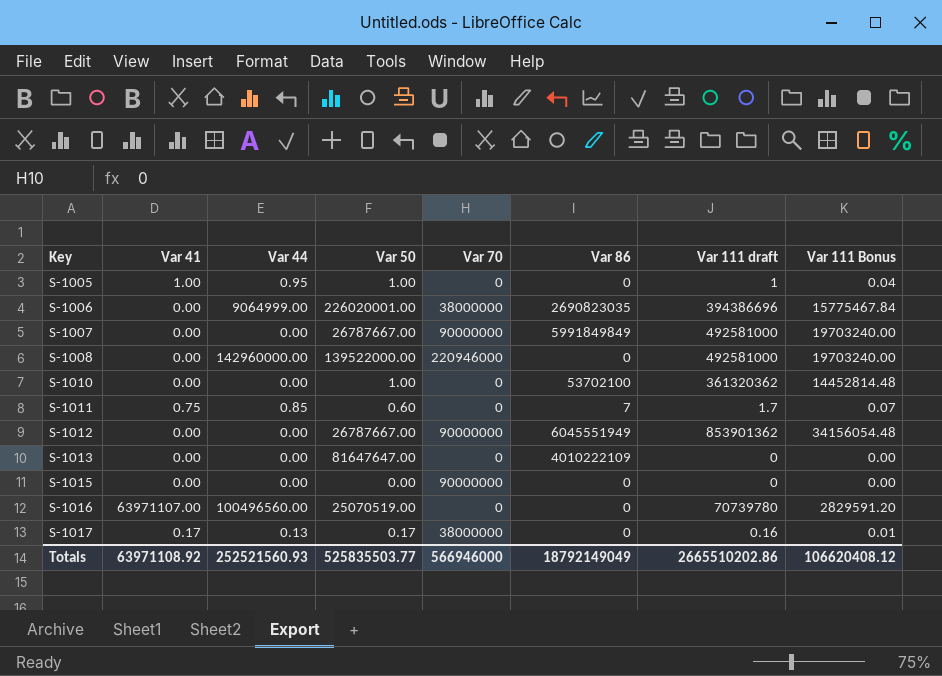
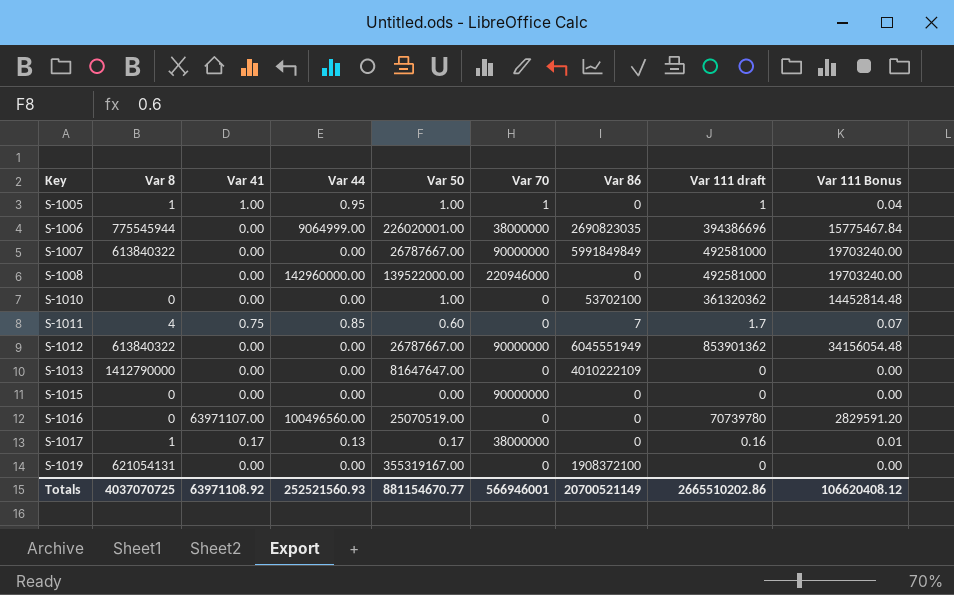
column Var 8 | position: none -> 2
S-1005 | Var 70: 0 -> 1
row S-1019: none -> 621054131 | 0.00 | 0.00 | 355319167.00 | 0 | 1908372100 | 0 | 0.00
Totals | Var 50: 525835503.77 -> 881154670.77
Totals | Var 70: 566946000 -> 566946001
Totals | Var 86: 18792149049 -> 20700521149

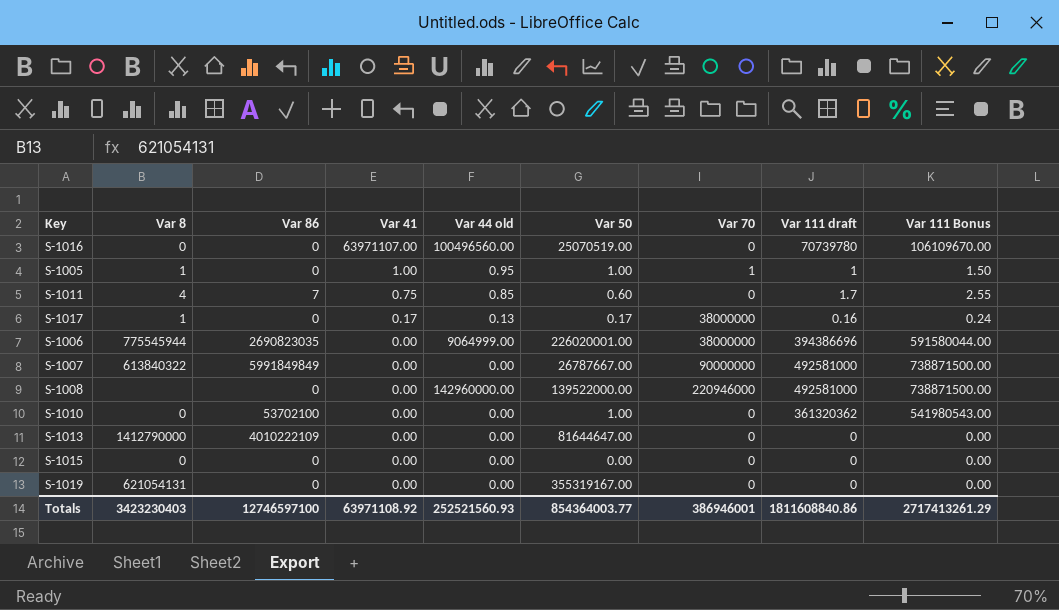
row order: Key ascending -> Var 41 descending
column Var 86 | position: 7 -> 3
column name: Var 44 -> Var 44 old
column Var 111 Bonus | formula: [Var 111 draft] * 0.04 -> [Var 111 draft] * 1.5
row S-1012: 613840322 | 0.00 | 0.00 | 26787667.00 | 90000000 | 6045551949 | 853901362 | 34156054.48 -> none
S-1013 | Var 50: 81647647.00 -> 81644647.00
S-1015 | Var 70: 90000000 -> 0
S-1019 | Var 86: 1908372100 -> 0
Totals | Var 8: 4037070725 -> 3423230403
Totals | Var 86: 20700521149 -> 12746597100
Totals | Var 50: 881154670.77 -> 854364003.77
Totals | Var 70: 566946001 -> 386946001
Totals | Var 111 draft: 2665510202.86 -> 1811608840.86
Totals | Var 111 Bonus: 106620408.12 -> 2717413261.29

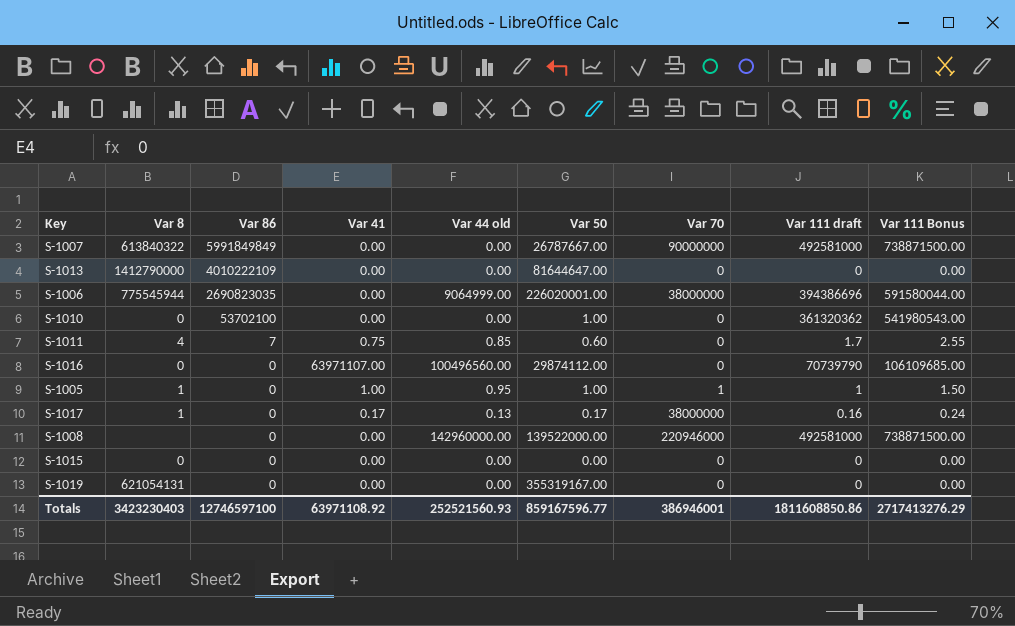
row order: Var 41 descending -> Var 86 descending
S-1016 | Var 50: 25070519.00 -> 29874112.00
S-1016 | Var 111 draft: 70739780 -> 70739790
S-1016 | Var 111 Bonus: 106109670.00 -> 106109685.00
Totals | Var 50: 854364003.77 -> 859167596.77
Totals | Var 111 draft: 1811608840.86 -> 1811608850.86
Totals | Var 111 Bonus: 2717413261.29 -> 2717413276.29

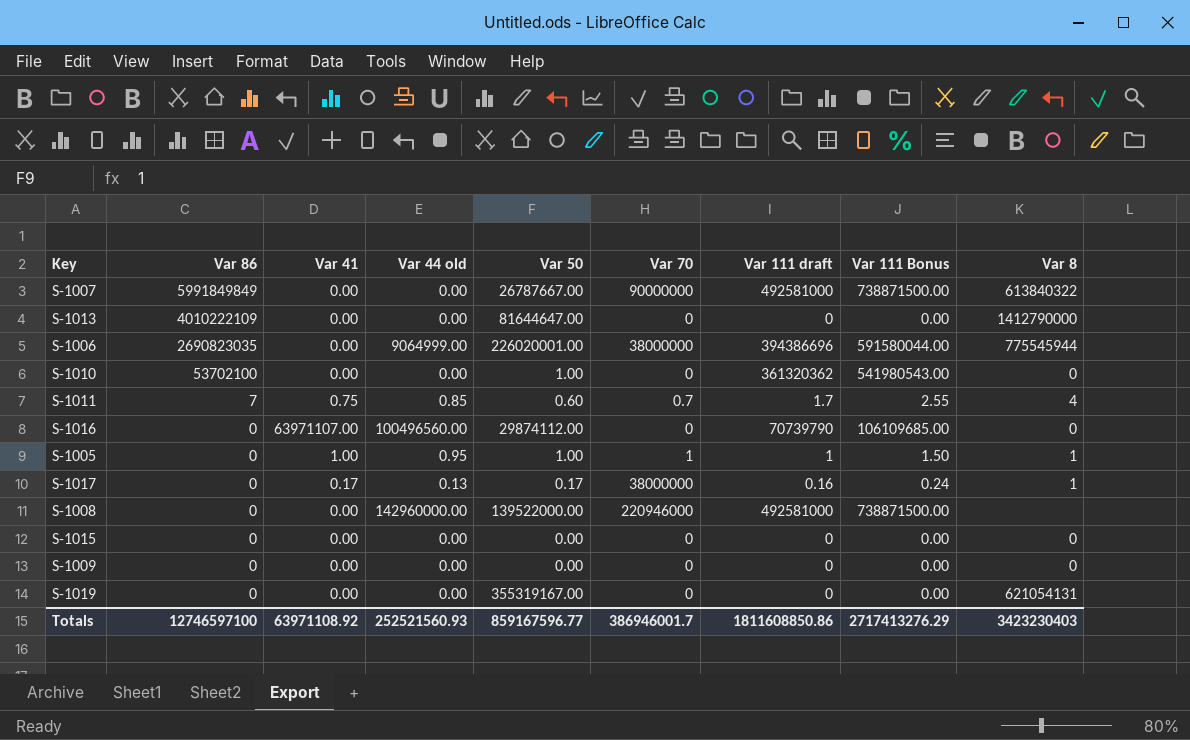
column Var 8 | position: 2 -> 9
S-1011 | Var 70: 0 -> 0.7
row S-1009: none -> 0 | 0.00 | 0.00 | 0.00 | 0 | 0 | 0.00 | 0
Totals | Var 70: 386946001 -> 386946001.7

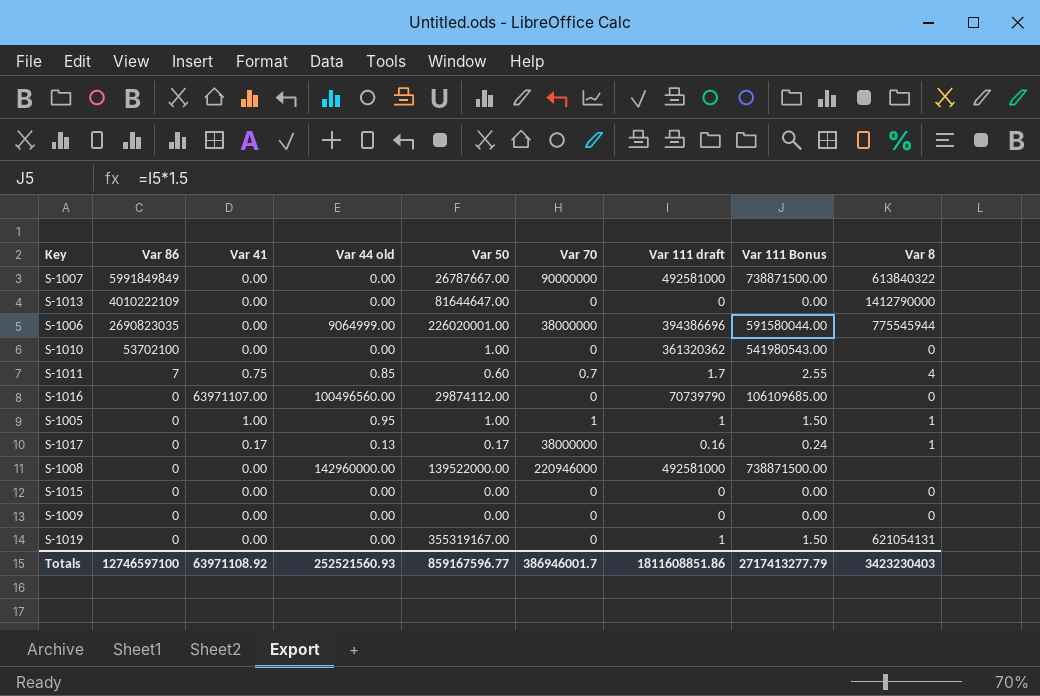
S-1019 | Var 111 draft: 0 -> 1
S-1019 | Var 111 Bonus: 0.00 -> 1.50
Totals | Var 111 draft: 1811608850.86 -> 1811608851.86
Totals | Var 111 Bonus: 2717413276.29 -> 2717413277.79

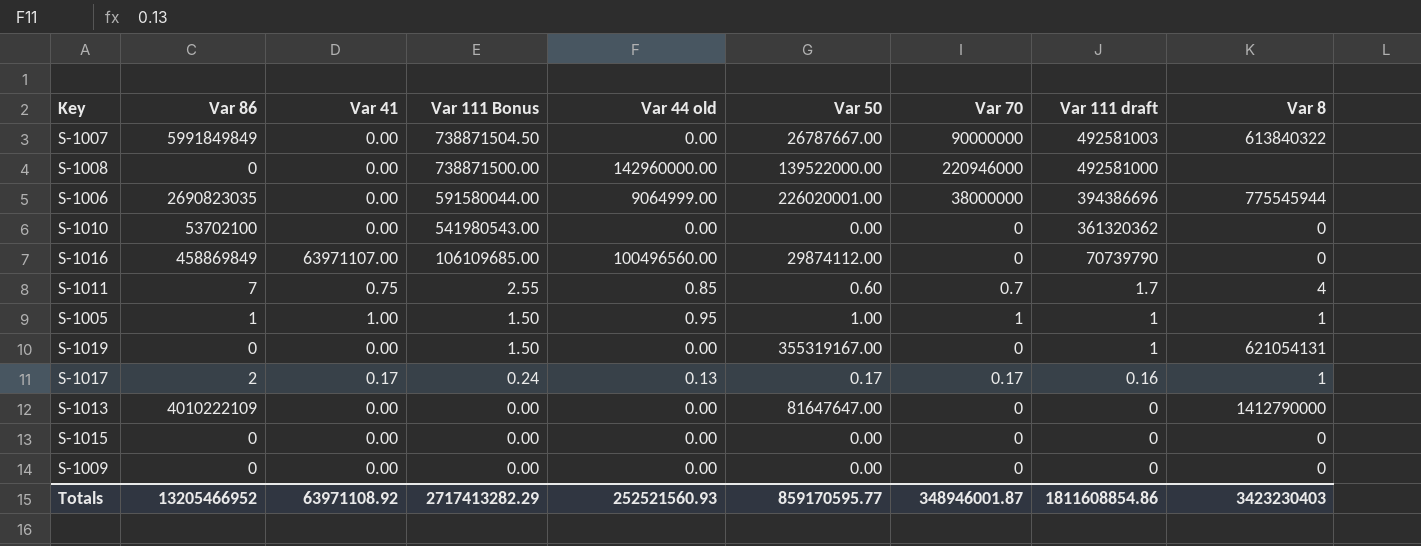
row order: Var 86 descending -> Var 111 Bonus descending
column Var 111 Bonus | position: 8 -> 4
S-1007 | Var 111 Bonus: 738871500.00 -> 738871504.50
S-1007 | Var 111 draft: 492581000 -> 492581003
S-1010 | Var 50: 1.00 -> 0.00
S-1016 | Var 86: 0 -> 458869849
S-1005 | Var 86: 0 -> 1
S-1017 | Var 86: 0 -> 2
S-1017 | Var 70: 38000000 -> 0.17
S-1013 | Var 50: 81644647.00 -> 81647647.00
Totals | Var 86: 12746597100 -> 13205466952
Totals | Var 111 Bonus: 2717413277.79 -> 2717413282.29
Totals | Var 50: 859167596.77 -> 859170595.77
Totals | Var 70: 386946001.7 -> 348946001.87
Totals | Var 111 draft: 1811608851.86 -> 1811608854.86

